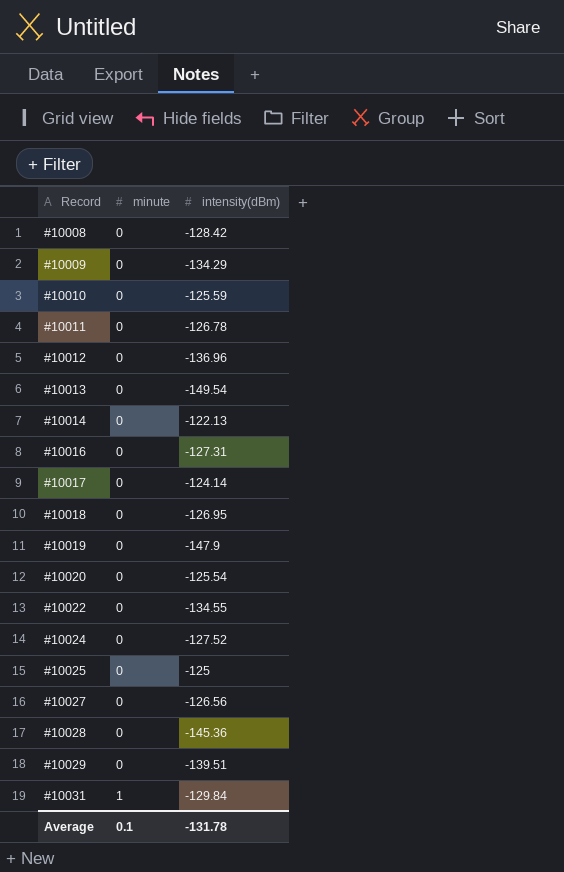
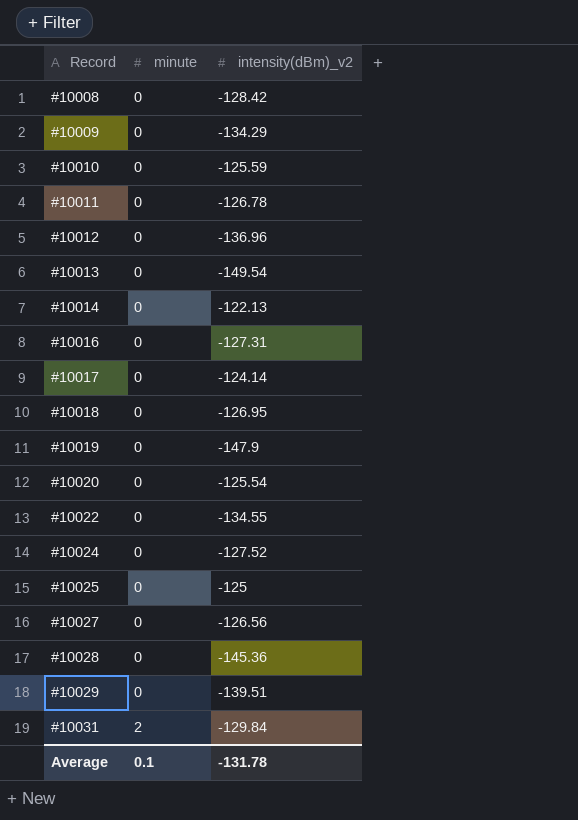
column name: intensity(dBm) -> intensity(dBm)_v2
#10031 | minute: 1 -> 2

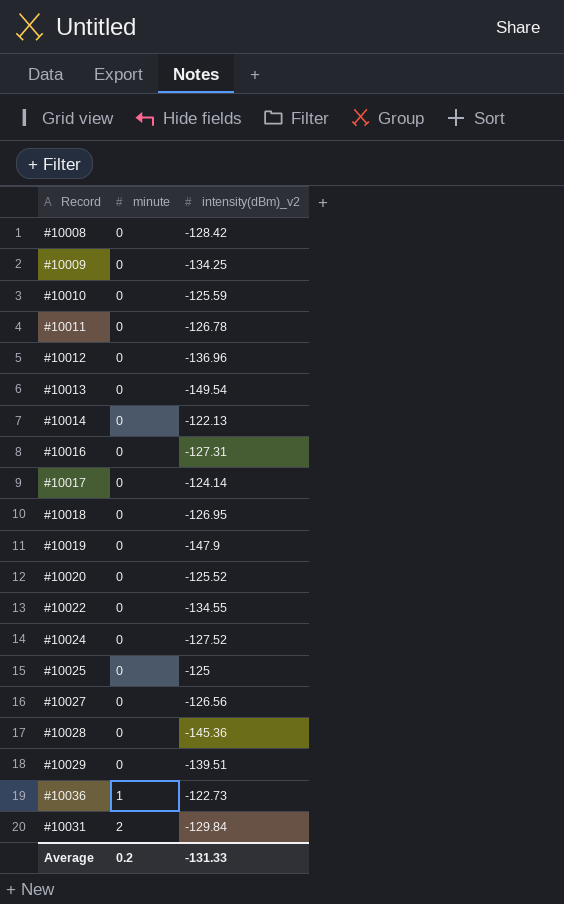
#10009 | intensity(dBm)_v2: -134.29 -> -134.25
#10020 | intensity(dBm)_v2: -125.54 -> -125.52
row #10036: none -> 1 | -122.73
Average | minute: 0.1 -> 0.2
Average | intensity(dBm)_v2: -131.78 -> -131.33

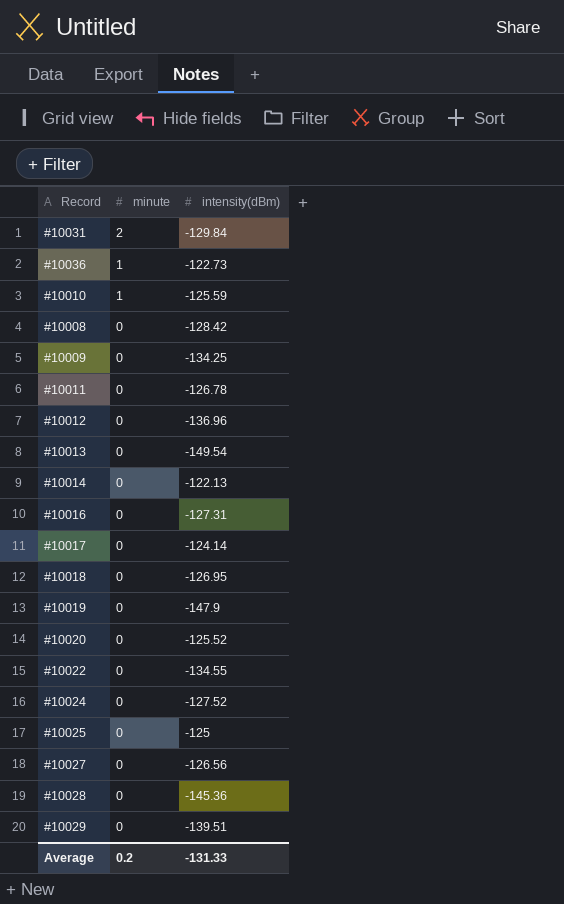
row order: minute ascending -> minute descending
column name: intensity(dBm)_v2 -> intensity(dBm)
#10010 | minute: 0 -> 1

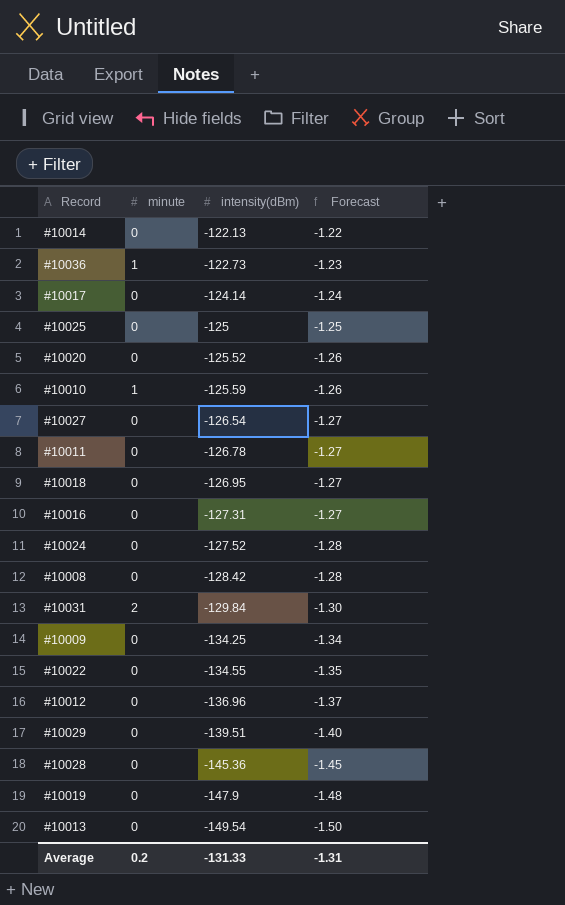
row order: minute descending -> intensity(dBm) descending
column Forecast | formula: none -> [intensity(dBm)] * 0.01
#10027 | intensity(dBm): -126.56 -> -126.54

